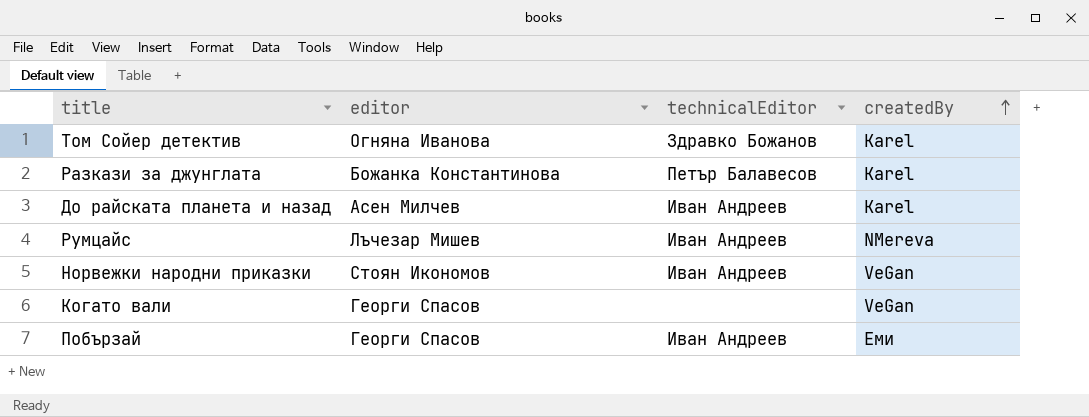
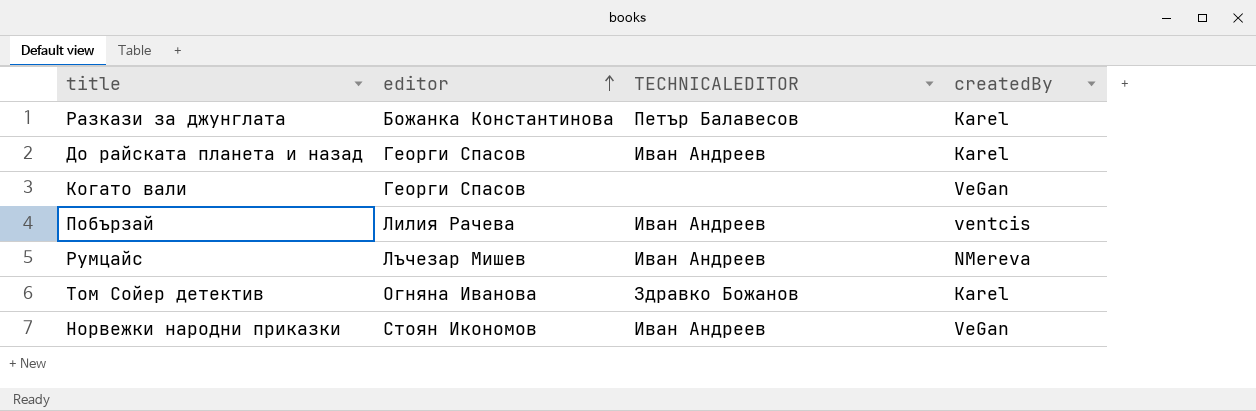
row order: createdBy ascending -> editor ascending
column name: technicalEditor -> TECHNICALEDITOR
До райската планета и назад | editor: Асен Милчев -> Георги Спасов
Побързай | editor: Георги Спасов -> Лилия Рачева
Побързай | createdBy: Еми -> ventcis

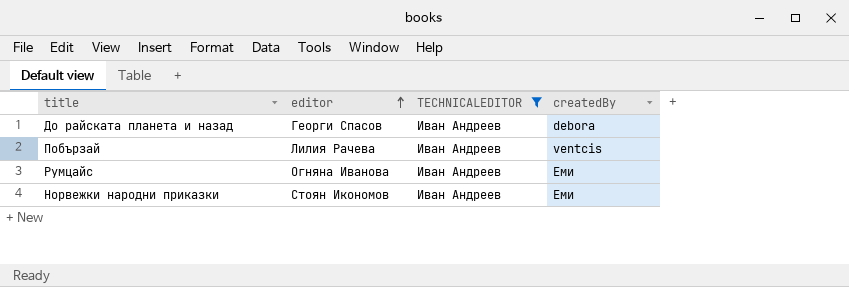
filter: none -> TECHNICALEDITOR = Иван Андреев
До райската планета и назад | createdBy: Karel -> debora
Румцайс | editor: Лъчезар Мишев -> Огняна Иванова
Румцайс | createdBy: NMereva -> Еми
Норвежки народни приказки | createdBy: VeGan -> Еми

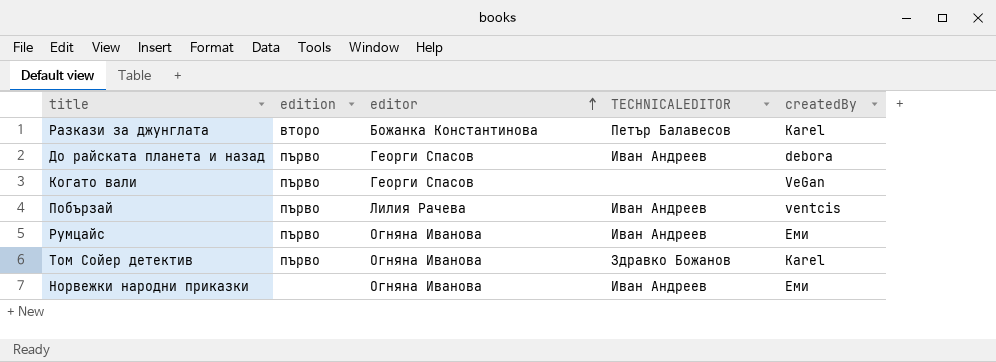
filter: TECHNICALEDITOR = Иван Андреев -> none
column edition | position: none -> 2
Норвежки народни приказки | editor: Стоян Икономов -> Огняна Иванова

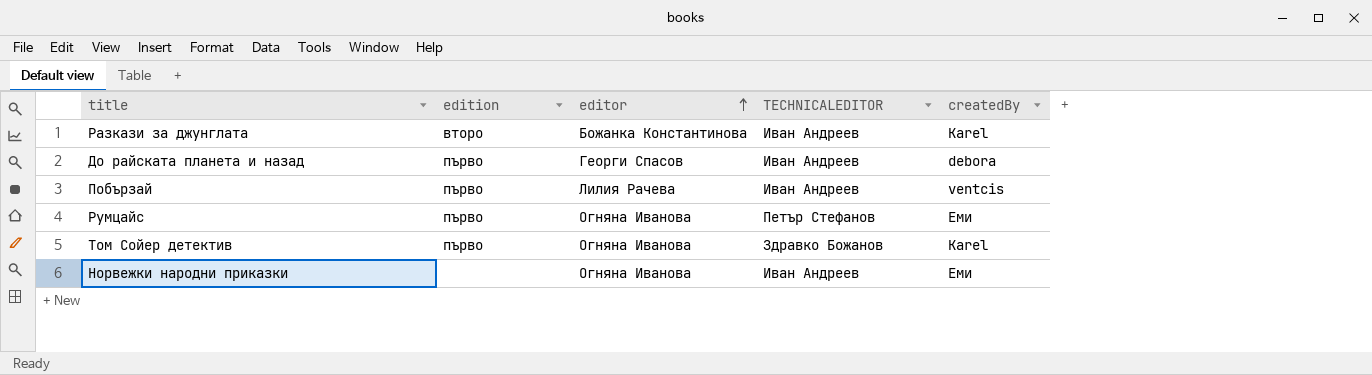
row Когато вали: първо | Георги Спасов | none | VeGan -> none
Разкази за джунглата | TECHNICALEDITOR: Петър Балавесов -> Иван Андреев
Румцайс | TECHNICALEDITOR: Иван Андреев -> Петър Стефанов

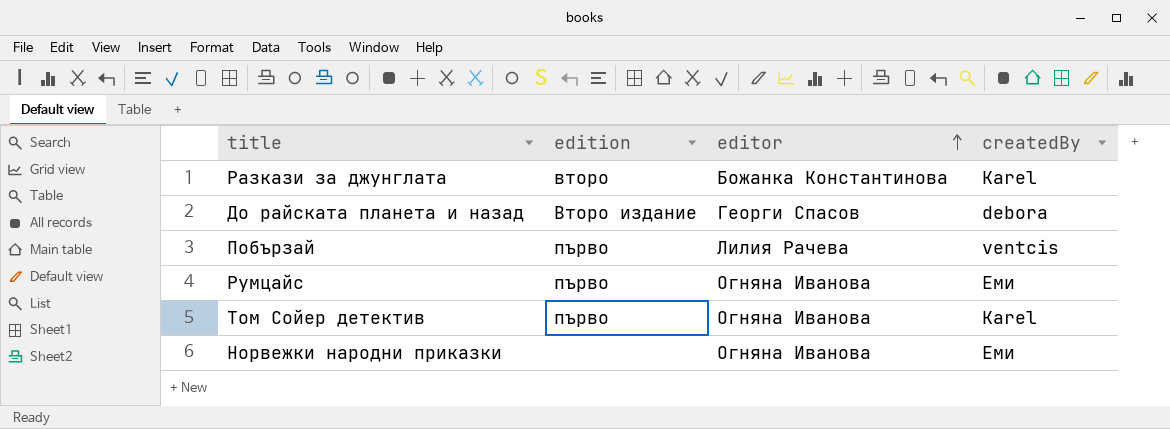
column TECHNICALEDITOR | position: 4 -> none
До райската планета и назад | edition: първо -> Второ издание

